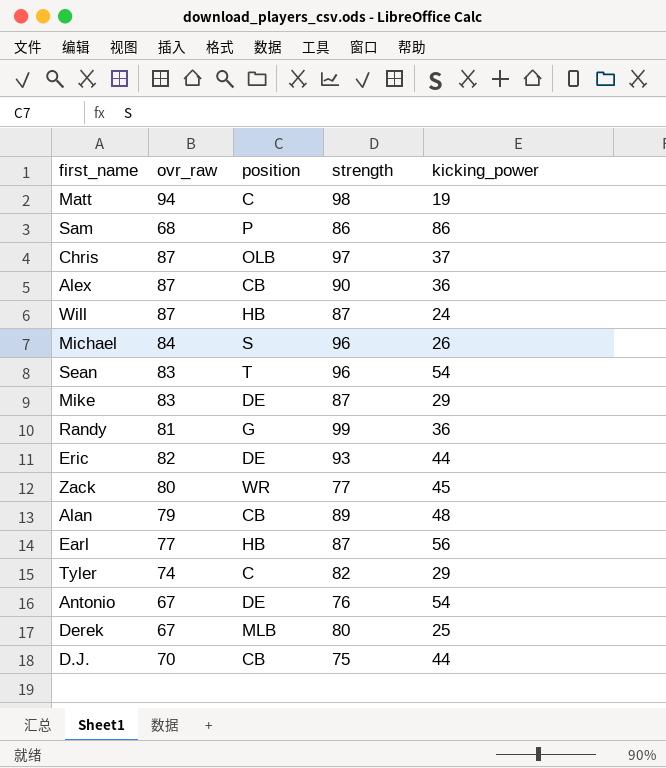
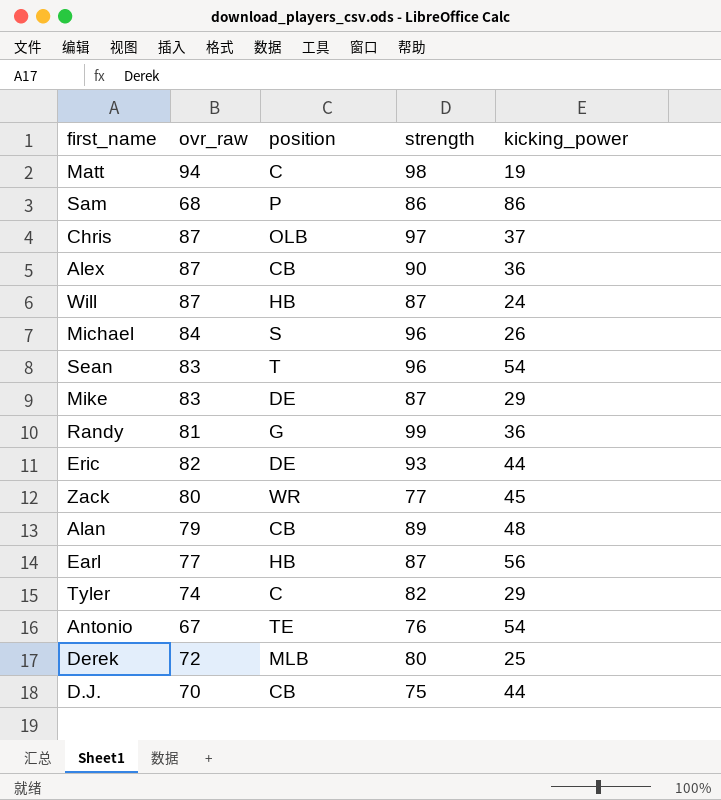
Antonio | position: DE -> TE
Derek | ovr_raw: 67 -> 72

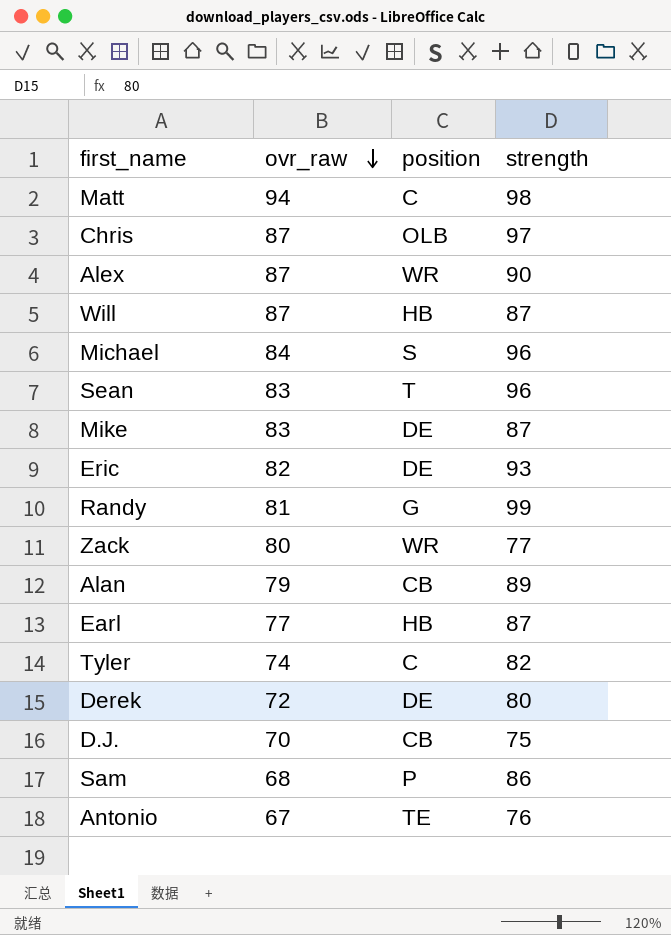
row order: none -> ovr_raw descending
column kicking_power | position: 5 -> none
Alex | position: CB -> WR
Derek | position: MLB -> DE

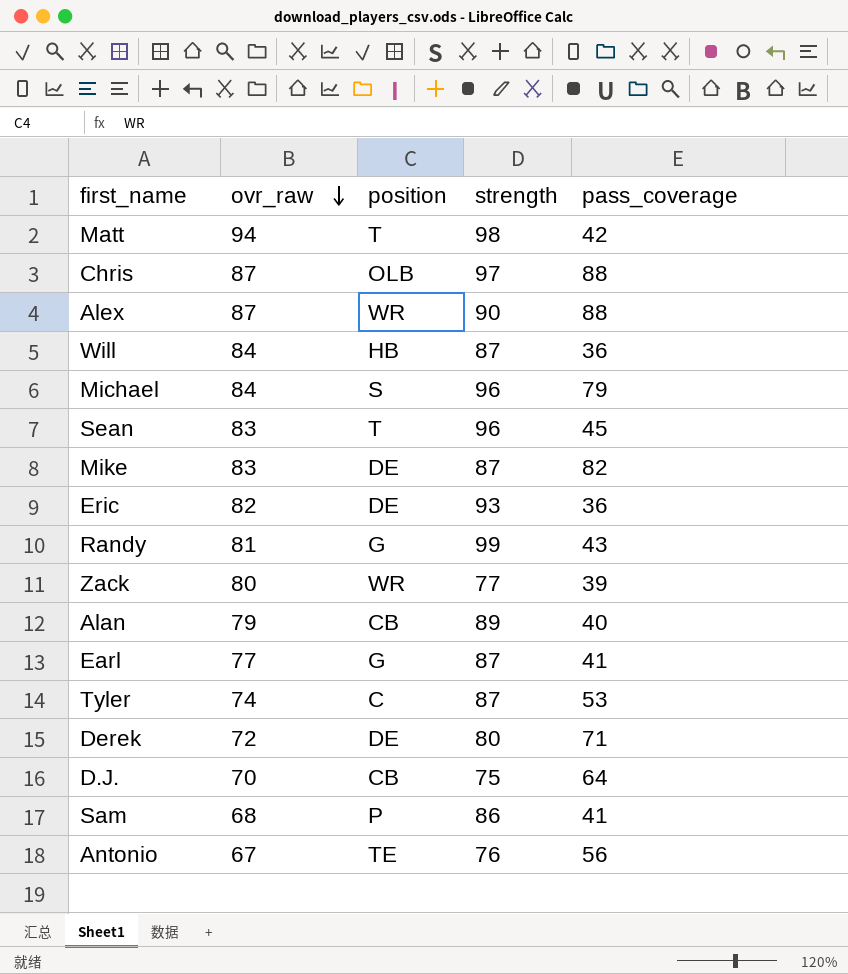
column pass_coverage | position: none -> 5
Matt | position: C -> T
Will | ovr_raw: 87 -> 84
Earl | position: HB -> G
Tyler | strength: 82 -> 87

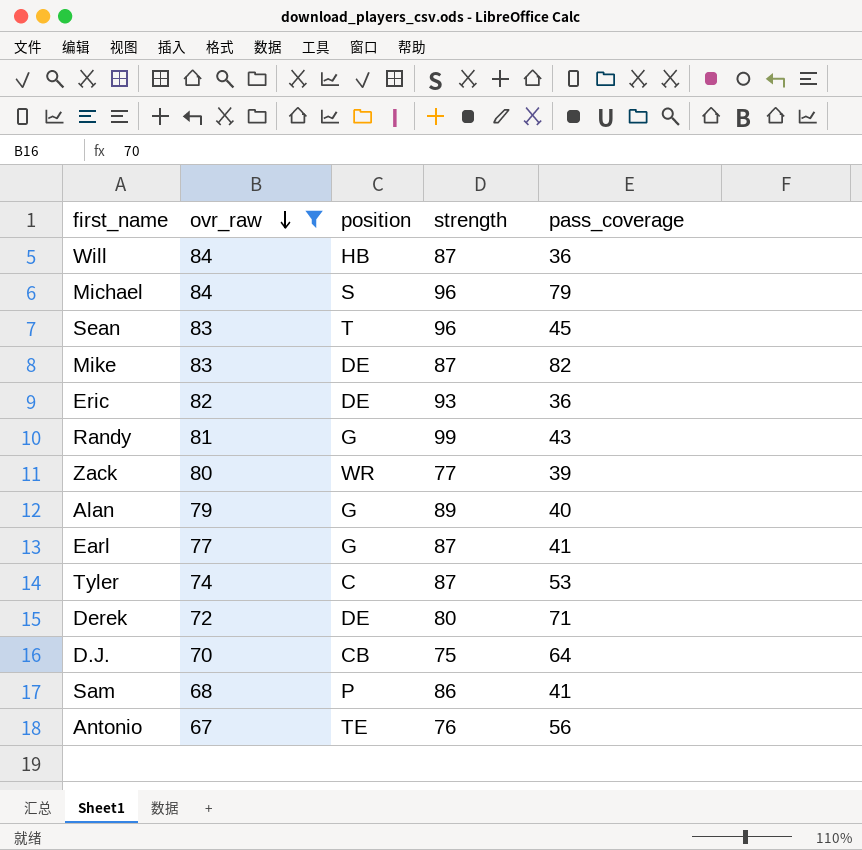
filter: none -> ovr_raw <= 84
Alan | position: CB -> G

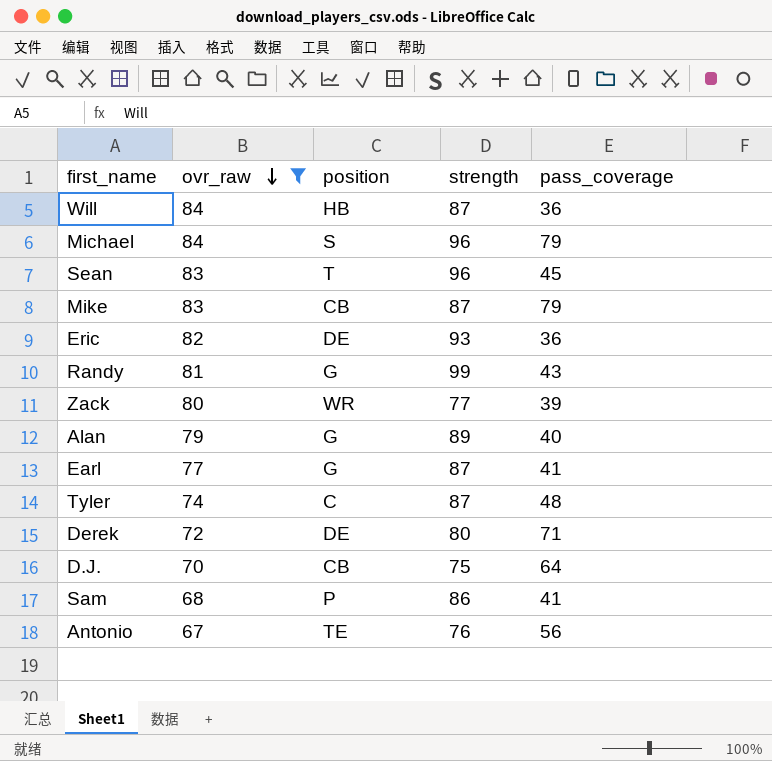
Mike | position: DE -> CB
Mike | pass_coverage: 82 -> 79
Tyler | pass_coverage: 53 -> 48

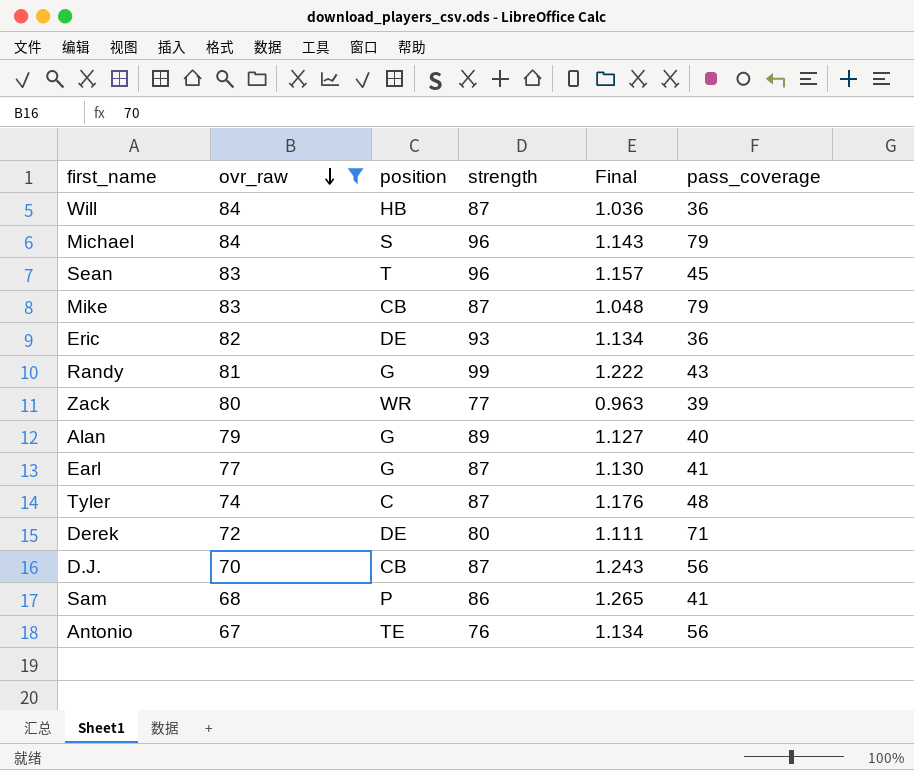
column Final | formula: none -> [strength] / [ovr_raw]
D.J. | strength: 75 -> 87
D.J. | pass_coverage: 64 -> 56

